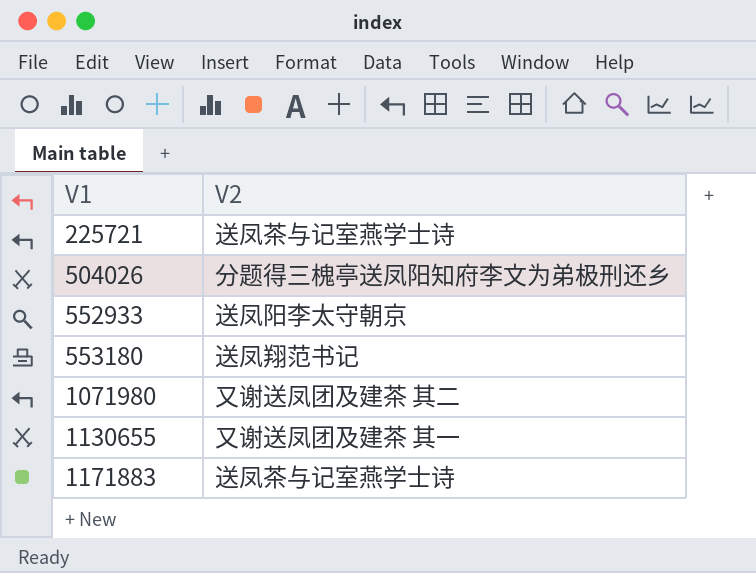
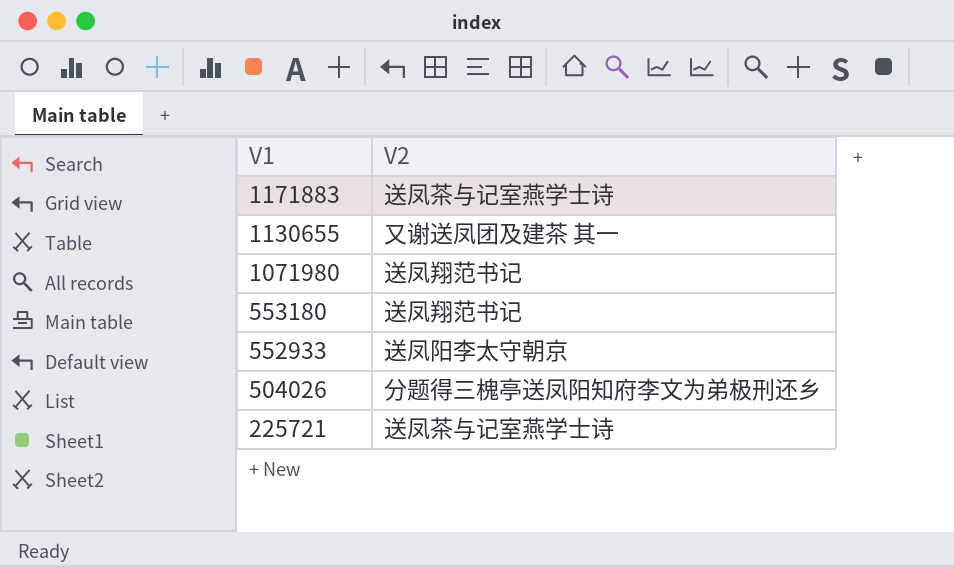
row order: V1 ascending -> V1 descending
1071980 | V2: 又谢送凤团及建茶 其二 -> 送凤翔范书记

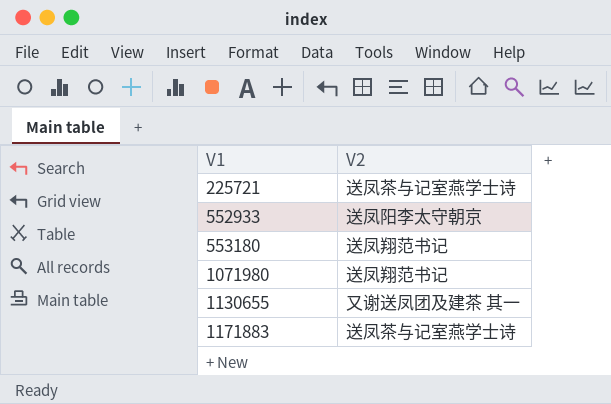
row order: V1 descending -> V1 ascending
row 504026: 分题得三槐亭送凤阳知府李文为弟极刑还乡 -> none

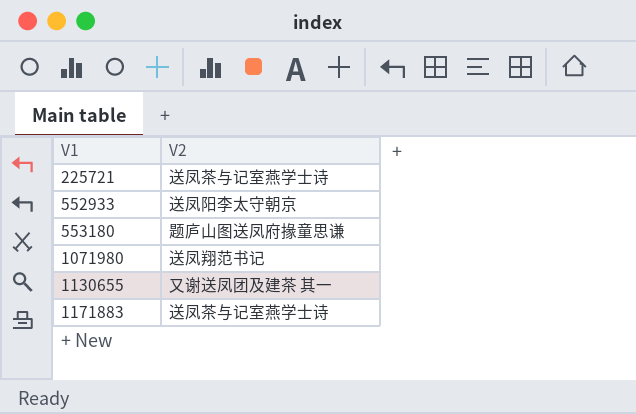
553180 | V2: 送凤翔范书记 -> 题庐山图送凤府掾童思谦

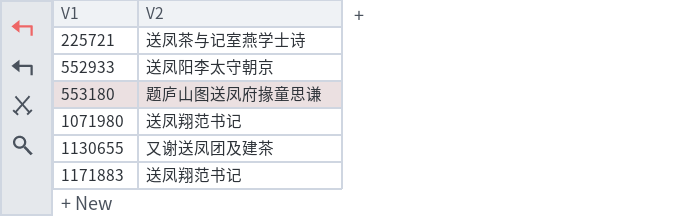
1130655 | V2: 又谢送凤团及建茶 其一 -> 又谢送凤团及建茶
1171883 | V2: 送凤茶与记室燕学士诗 -> 送凤翔范书记

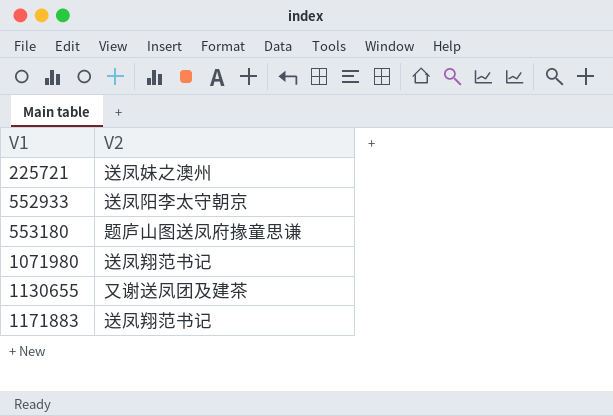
225721 | V2: 送凤茶与记室燕学士诗 -> 送凤妹之澳州

